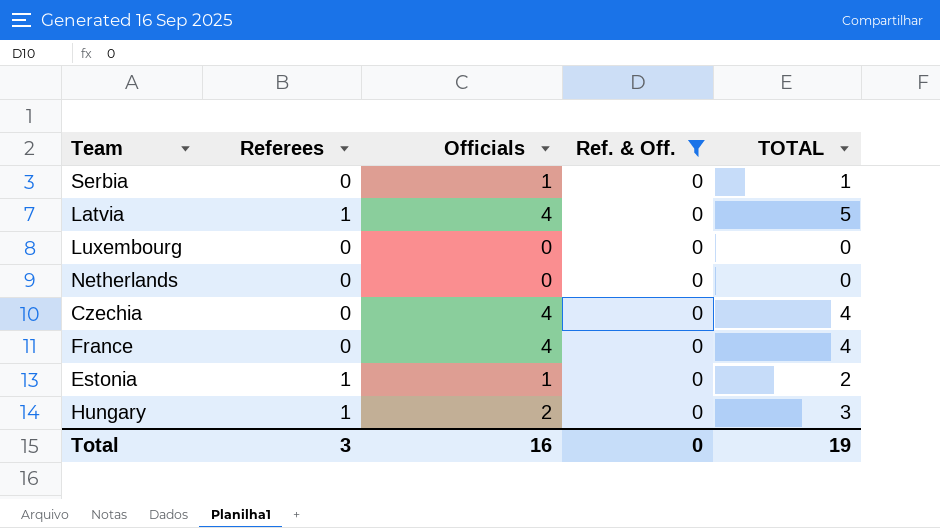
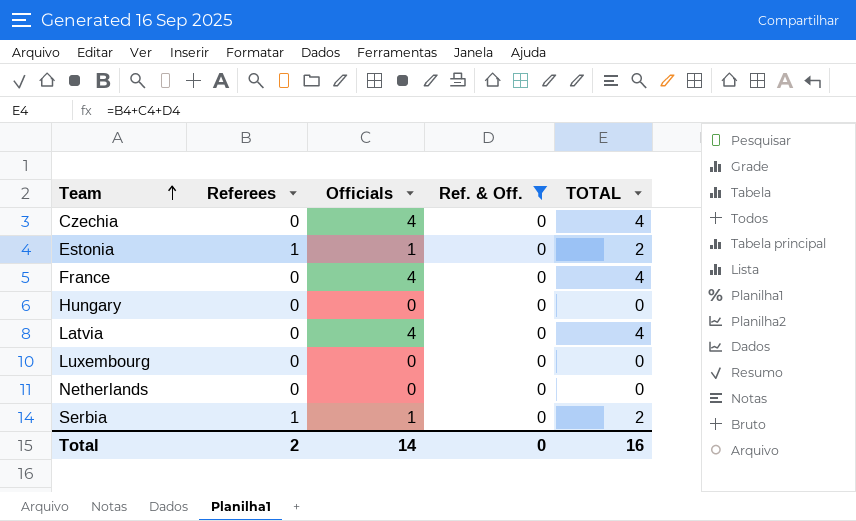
row order: none -> Team ascending
Hungary | Referees: 1 -> 0
Hungary | Officials: 2 -> 0
Hungary | TOTAL: 3 -> 0
Latvia | Referees: 1 -> 0
Latvia | TOTAL: 5 -> 4
Serbia | Referees: 0 -> 1
Serbia | TOTAL: 1 -> 2
Total | Referees: 3 -> 2
Total | Officials: 16 -> 14
Total | TOTAL: 19 -> 16

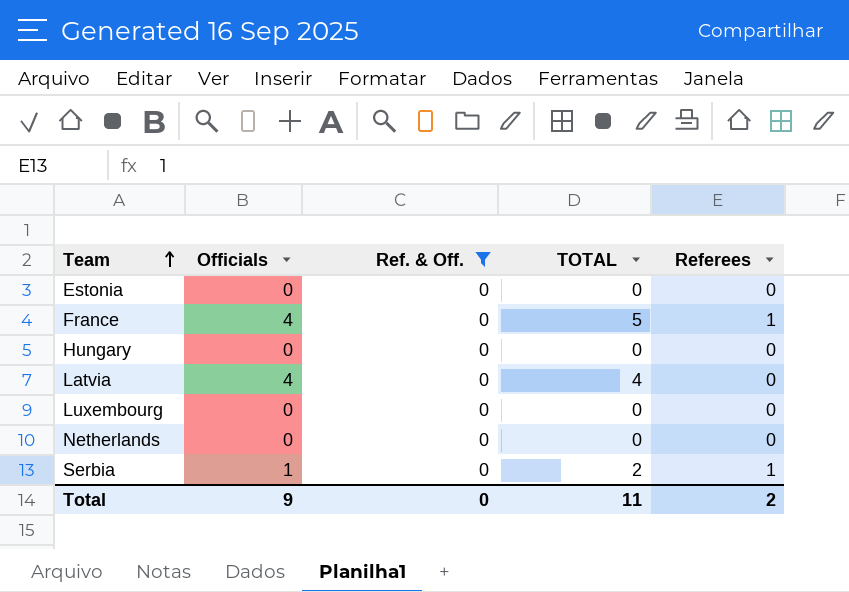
column Referees | position: 2 -> 5
row Czechia: 0 | 4 | 0 | 4 -> none
Estonia | Officials: 1 -> 0
Estonia | TOTAL: 2 -> 0
Estonia | Referees: 1 -> 0
France | TOTAL: 4 -> 5
France | Referees: 0 -> 1
Total | Officials: 14 -> 9
Total | TOTAL: 16 -> 11

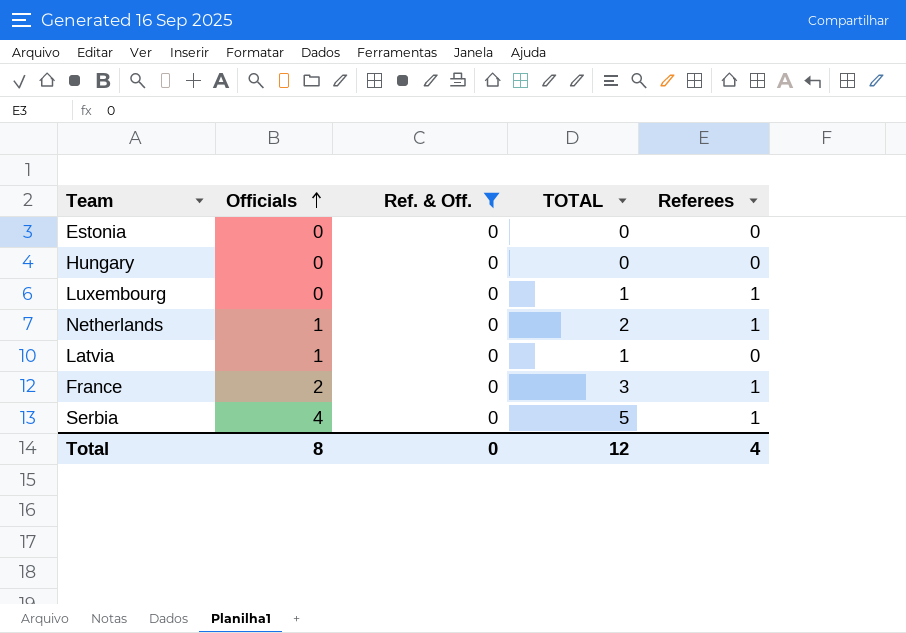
row order: Team ascending -> Officials ascending
Luxembourg | TOTAL: 0 -> 1
Luxembourg | Referees: 0 -> 1
Netherlands | Officials: 0 -> 1
Netherlands | TOTAL: 0 -> 2
Netherlands | Referees: 0 -> 1
Latvia | Officials: 4 -> 1
Latvia | TOTAL: 4 -> 1
France | Officials: 4 -> 2
France | TOTAL: 5 -> 3
Serbia | Officials: 1 -> 4
Serbia | TOTAL: 2 -> 5
Total | Officials: 9 -> 8
Total | TOTAL: 11 -> 12
Total | Referees: 2 -> 4

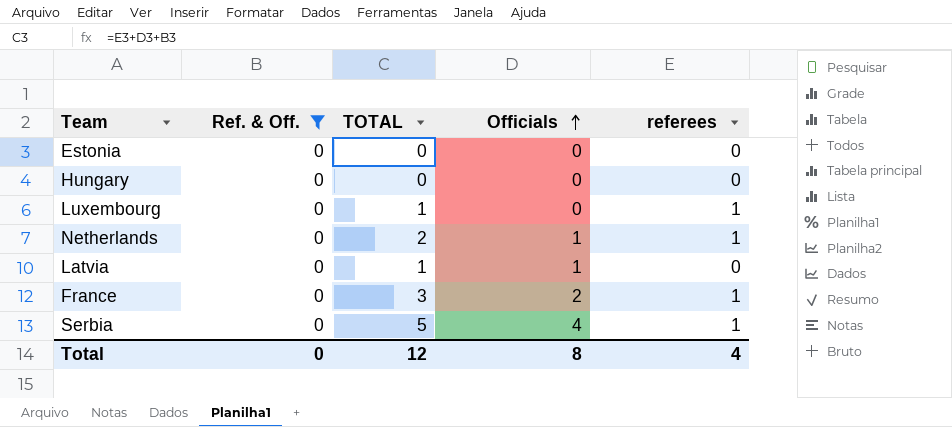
column Officials | position: 2 -> 4
column name: Referees -> referees

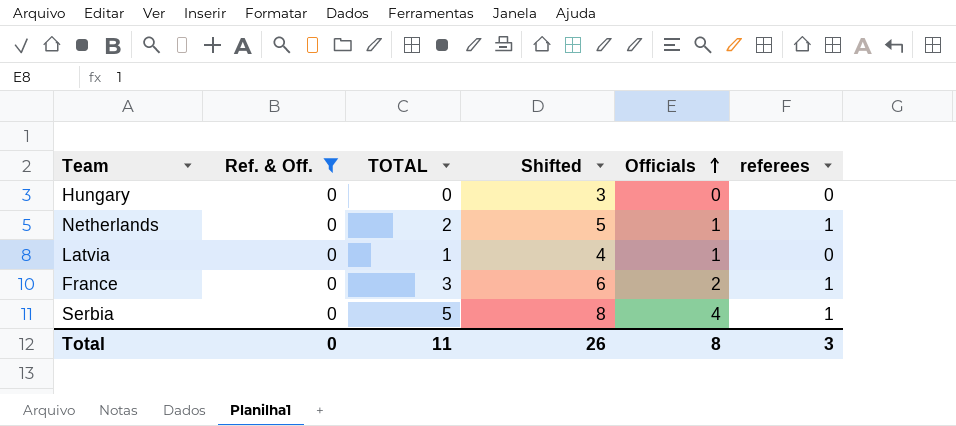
column Shifted | formula: none -> [TOTAL] + 3
row Estonia: 0 | 0 | 0 | 0 -> none
row Luxembourg: 0 | 1 | 0 | 1 -> none
Total | TOTAL: 12 -> 11
Total | referees: 4 -> 3

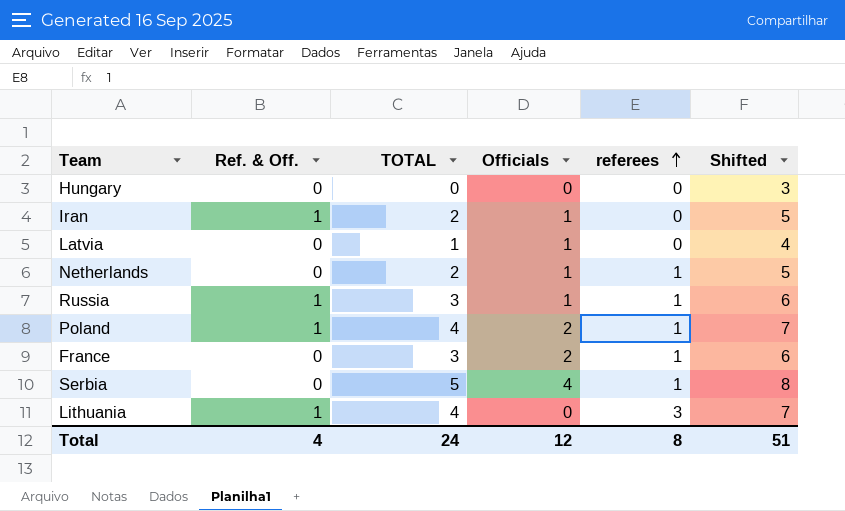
filter: Ref. & Off. = 0 -> none
row order: Officials ascending -> referees ascending
column Shifted | position: 4 -> 6
Total | Ref. & Off.: 0 -> 4
Total | TOTAL: 11 -> 24
Total | Officials: 8 -> 12
Total | referees: 3 -> 8
Total | Shifted: 26 -> 51

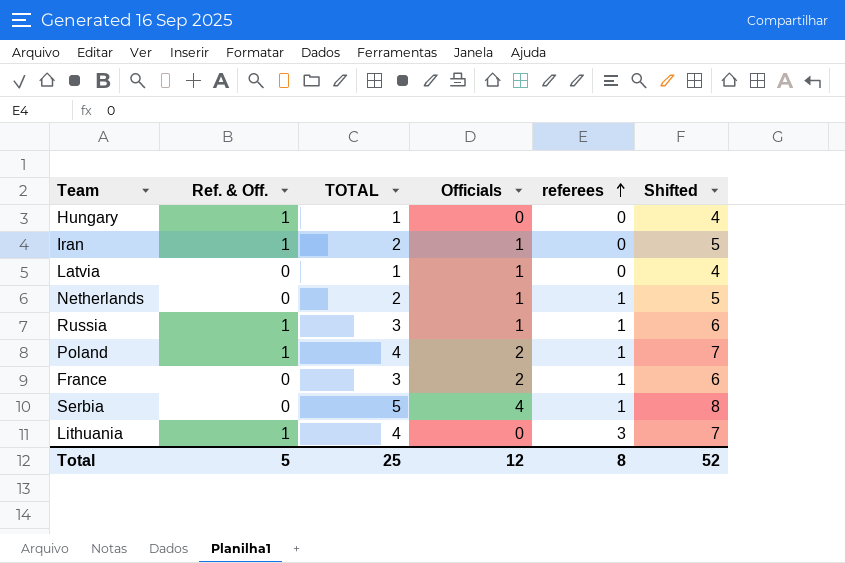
Hungary | Ref. & Off.: 0 -> 1
Hungary | TOTAL: 0 -> 1
Hungary | Shifted: 3 -> 4
Total | Ref. & Off.: 4 -> 5
Total | TOTAL: 24 -> 25
Total | Shifted: 51 -> 52

